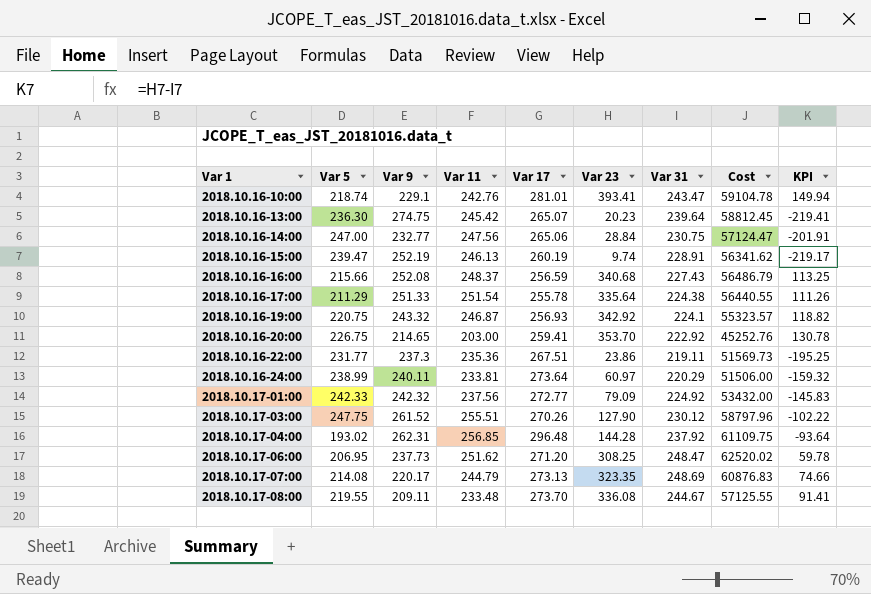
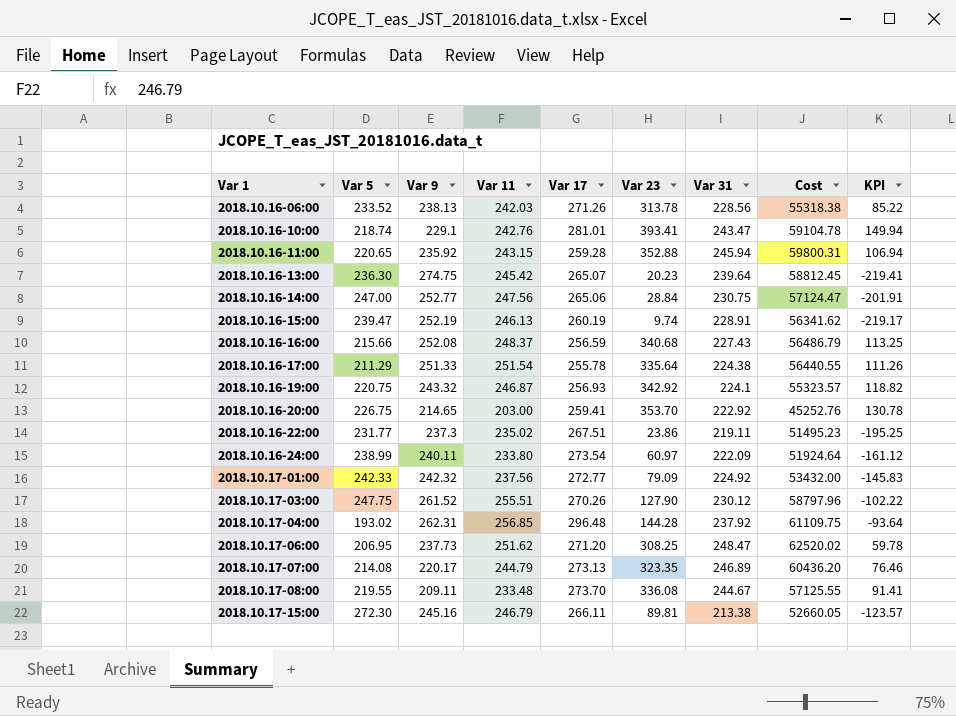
row 2018.10.16-06:00: none -> 233.52 | 238.13 | 242.03 | 271.26 | 313.78 | 228.56 | 55318.38 | 85.22
row 2018.10.16-11:00: none -> 220.65 | 235.92 | 243.15 | 259.28 | 352.88 | 245.94 | 59800.31 | 106.94
2018.10.16-14:00 | Var 9: 232.77 -> 252.77
2018.10.16-22:00 | Var 11: 235.36 -> 235.02
2018.10.16-22:00 | Cost: 51569.73 -> 51495.23
2018.10.16-24:00 | Var 11: 233.81 -> 233.80
2018.10.16-24:00 | Var 17: 273.64 -> 273.54
2018.10.16-24:00 | Var 31: 220.29 -> 222.09
2018.10.16-24:00 | Cost: 51506.00 -> 51924.64
2018.10.16-24:00 | KPI: -159.32 -> -161.12
2018.10.17-07:00 | Var 31: 248.69 -> 246.89
2018.10.17-07:00 | Cost: 60876.83 -> 60436.20
2018.10.17-07:00 | KPI: 74.66 -> 76.46
row 2018.10.17-15:00: none -> 272.30 | 245.16 | 246.79 | 266.11 | 89.81 | 213.38 | 52660.05 | -123.57

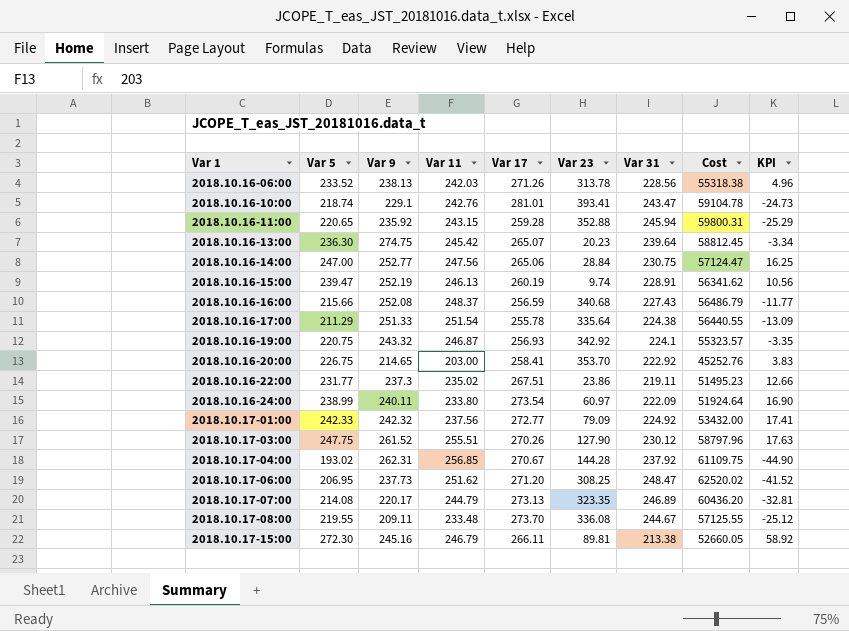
column KPI | formula: [Var 23] - [Var 31] -> [Var 5] - [Var 31]
2018.10.16-20:00 | Var 17: 259.41 -> 258.41
2018.10.17-04:00 | Var 17: 296.48 -> 270.67

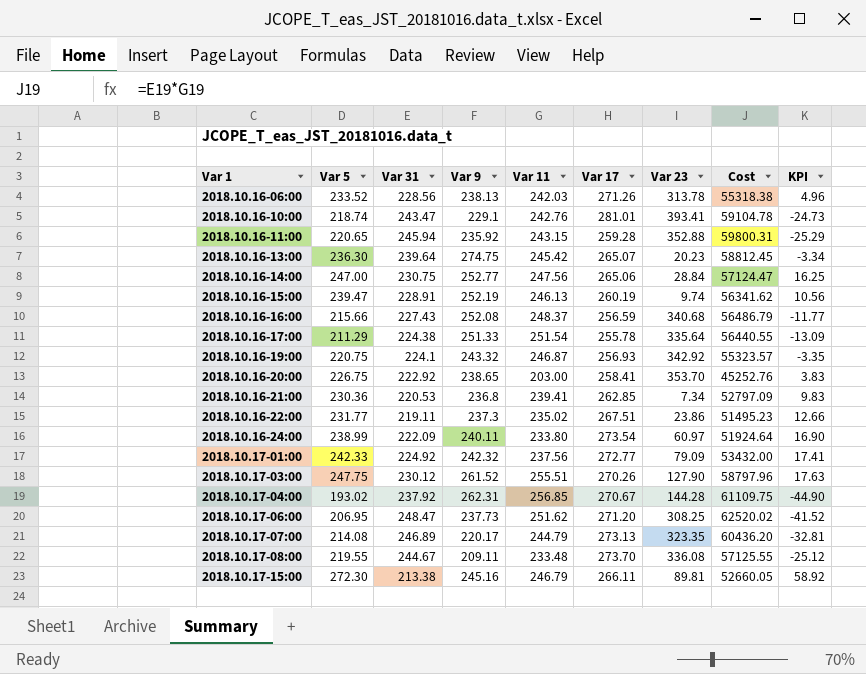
column Var 31 | position: 7 -> 3
2018.10.16-20:00 | Var 9: 214.65 -> 238.65
row 2018.10.16-21:00: none -> 230.36 | 220.53 | 236.8 | 239.41 | 262.85 | 7.34 | 52797.09 | 9.83

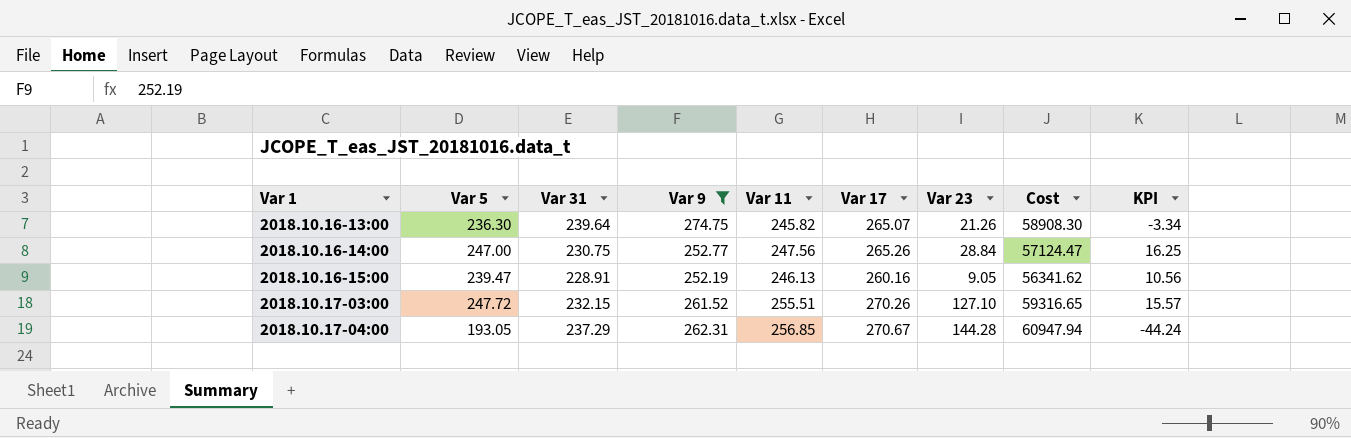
filter: none -> Var 9 >= 252.19
2018.10.16-13:00 | Var 11: 245.42 -> 245.82
2018.10.16-13:00 | Var 23: 20.23 -> 21.26
2018.10.16-13:00 | Cost: 58812.45 -> 58908.30
2018.10.16-14:00 | Var 17: 265.06 -> 265.26
2018.10.16-15:00 | Var 17: 260.19 -> 260.16
2018.10.16-15:00 | Var 23: 9.74 -> 9.05
2018.10.17-03:00 | Var 5: 247.75 -> 247.72
2018.10.17-03:00 | Var 31: 230.12 -> 232.15
2018.10.17-03:00 | Var 23: 127.90 -> 127.10
2018.10.17-03:00 | Cost: 58797.96 -> 59316.65
2018.10.17-03:00 | KPI: 17.63 -> 15.57
2018.10.17-04:00 | Var 5: 193.02 -> 193.05
2018.10.17-04:00 | Var 31: 237.92 -> 237.29
2018.10.17-04:00 | Cost: 61109.75 -> 60947.94
2018.10.17-04:00 | KPI: -44.90 -> -44.24

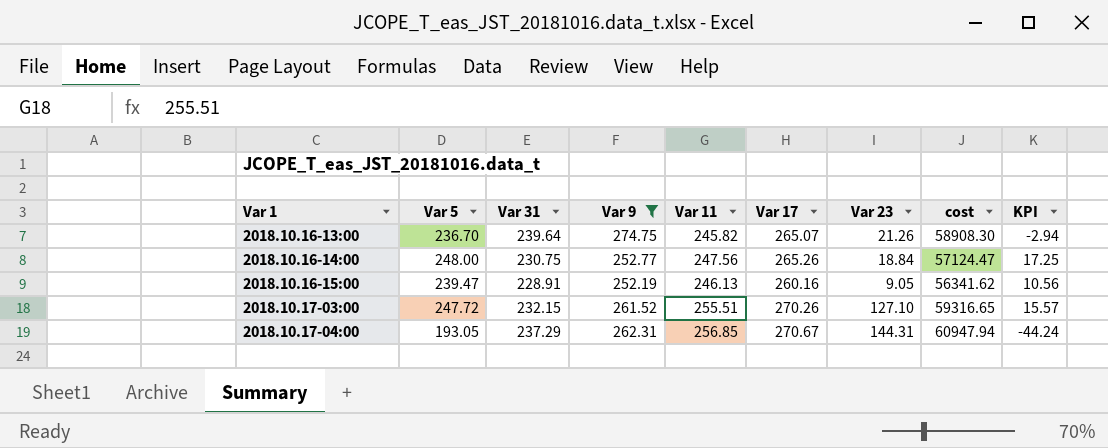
column name: Cost -> cost
2018.10.16-13:00 | Var 5: 236.30 -> 236.70
2018.10.16-13:00 | KPI: -3.34 -> -2.94
2018.10.16-14:00 | Var 5: 247.00 -> 248.00
2018.10.16-14:00 | Var 23: 28.84 -> 18.84
2018.10.16-14:00 | KPI: 16.25 -> 17.25
2018.10.17-04:00 | Var 23: 144.28 -> 144.31

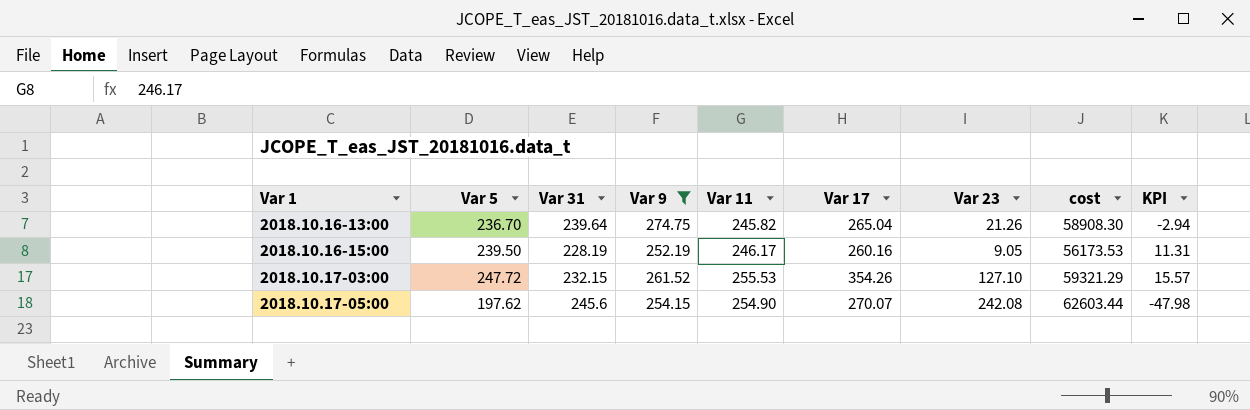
row 2018.10.16-14:00: 248.00 | 230.75 | 252.77 | 247.56 | 265.26 | 18.84 | 57124.47 | 17.25 -> none
row 2018.10.17-04:00: 193.05 | 237.29 | 262.31 | 256.85 | 270.67 | 144.31 | 60947.94 | -44.24 -> none
2018.10.16-13:00 | Var 17: 265.07 -> 265.04
2018.10.16-15:00 | Var 5: 239.47 -> 239.50
2018.10.16-15:00 | Var 31: 228.91 -> 228.19
2018.10.16-15:00 | Var 11: 246.13 -> 246.17
2018.10.16-15:00 | cost: 56341.62 -> 56173.53
2018.10.16-15:00 | KPI: 10.56 -> 11.31
2018.10.17-03:00 | Var 11: 255.51 -> 255.53
2018.10.17-03:00 | Var 17: 270.26 -> 354.26
2018.10.17-03:00 | cost: 59316.65 -> 59321.29
row 2018.10.17-05:00: none -> 197.62 | 245.6 | 254.15 | 254.90 | 270.07 | 242.08 | 62603.44 | -47.98

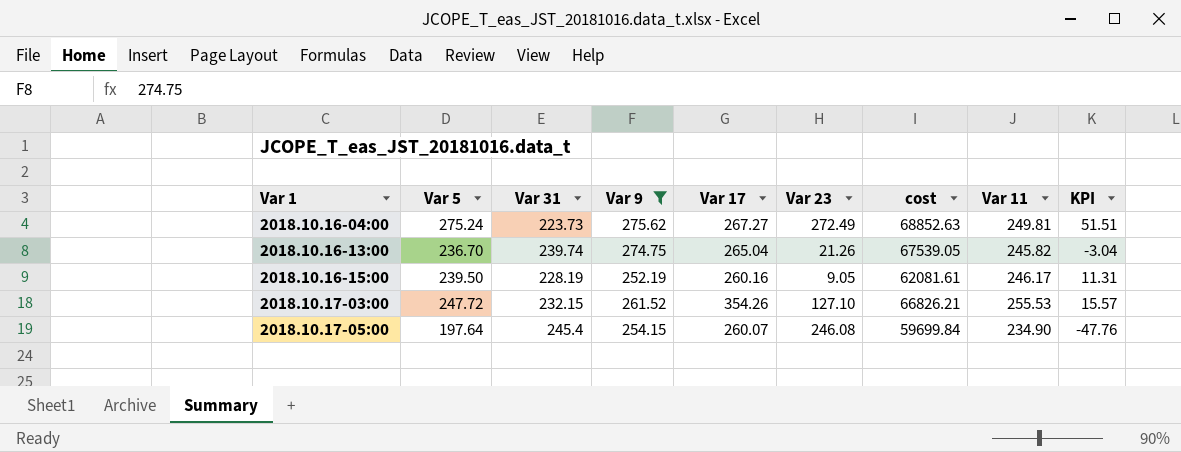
column cost | formula: [Var 31] * [Var 11] -> [Var 9] * [Var 11]
column Var 11 | position: 5 -> 8
row 2018.10.16-04:00: none -> 275.24 | 223.73 | 275.62 | 267.27 | 272.49 | 68852.63 | 249.81 | 51.51
2018.10.16-13:00 | Var 31: 239.64 -> 239.74
2018.10.16-13:00 | KPI: -2.94 -> -3.04
2018.10.17-05:00 | Var 5: 197.62 -> 197.64
2018.10.17-05:00 | Var 31: 245.6 -> 245.4
2018.10.17-05:00 | Var 17: 270.07 -> 260.07
2018.10.17-05:00 | Var 23: 242.08 -> 246.08
2018.10.17-05:00 | Var 11: 254.90 -> 234.90
2018.10.17-05:00 | KPI: -47.98 -> -47.76

